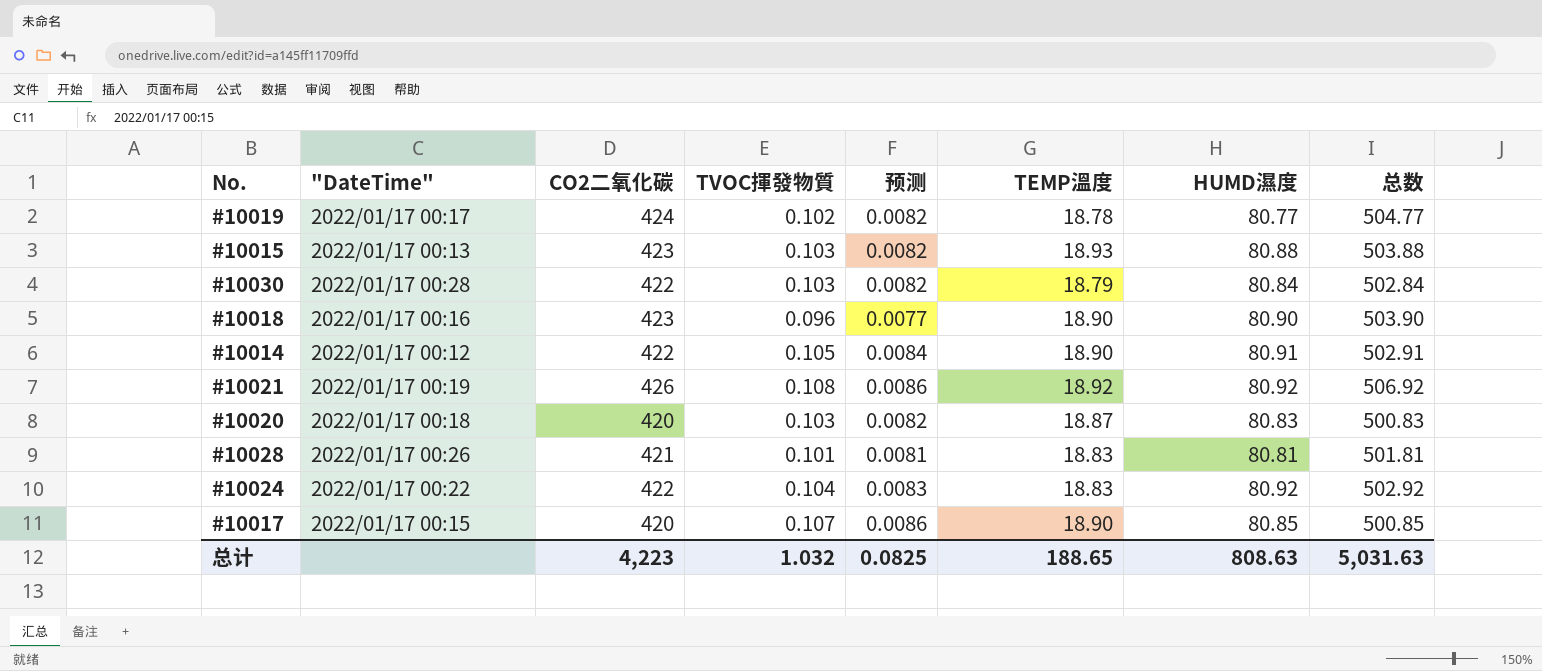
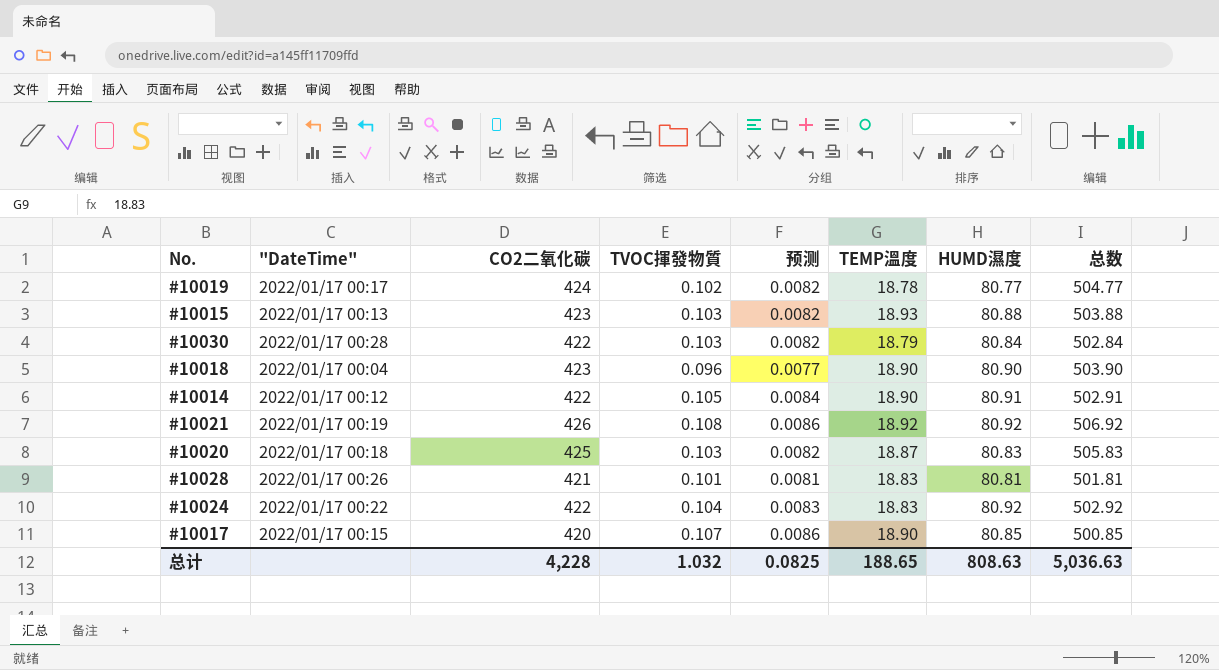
#10018 | "DateTime": 2022/01/17 00:16 -> 2022/01/17 00:04
#10020 | CO2二氧化碳: 420 -> 425
#10020 | 总数: 500.83 -> 505.83
总计 | CO2二氧化碳: 4,223 -> 4,228
总计 | 总数: 5,031.63 -> 5,036.63

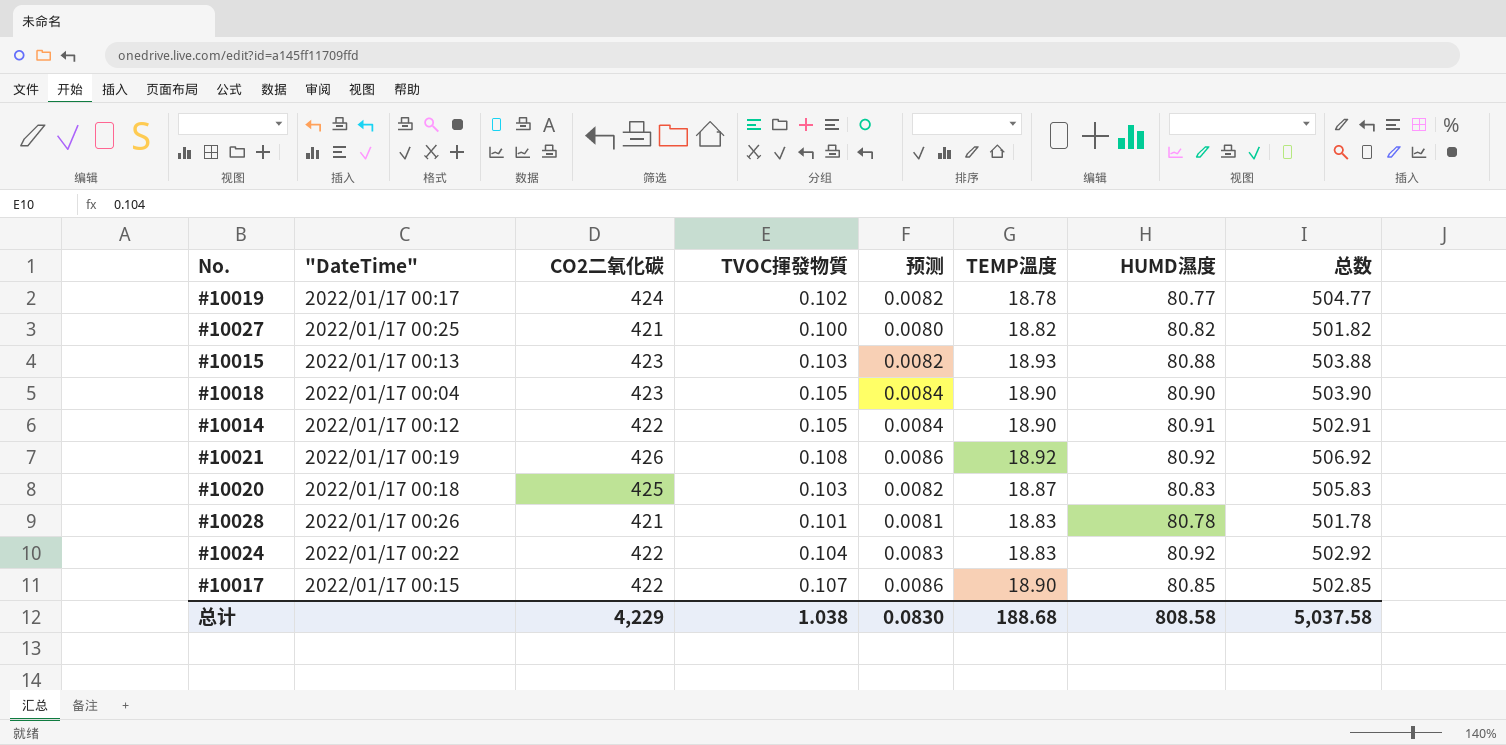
row #10030: 2022/01/17 00:28 | 422 | 0.103 | 0.0082 | 18.79 | 80.84 | 502.84 -> none
row #10027: none -> 2022/01/17 00:25 | 421 | 0.100 | 0.0080 | 18.82 | 80.82 | 501.82
#10018 | TVOC揮發物質: 0.096 -> 0.105
#10018 | 预测: 0.0077 -> 0.0084
#10028 | HUMD濕度: 80.81 -> 80.78
#10028 | 总数: 501.81 -> 501.78
#10017 | CO2二氧化碳: 420 -> 422
#10017 | 总数: 500.85 -> 502.85
总计 | CO2二氧化碳: 4,228 -> 4,229
总计 | TVOC揮發物質: 1.032 -> 1.038
总计 | 预测: 0.0825 -> 0.0830
总计 | TEMP溫度: 188.65 -> 188.68
总计 | HUMD濕度: 808.63 -> 808.58
总计 | 总数: 5,036.63 -> 5,037.58

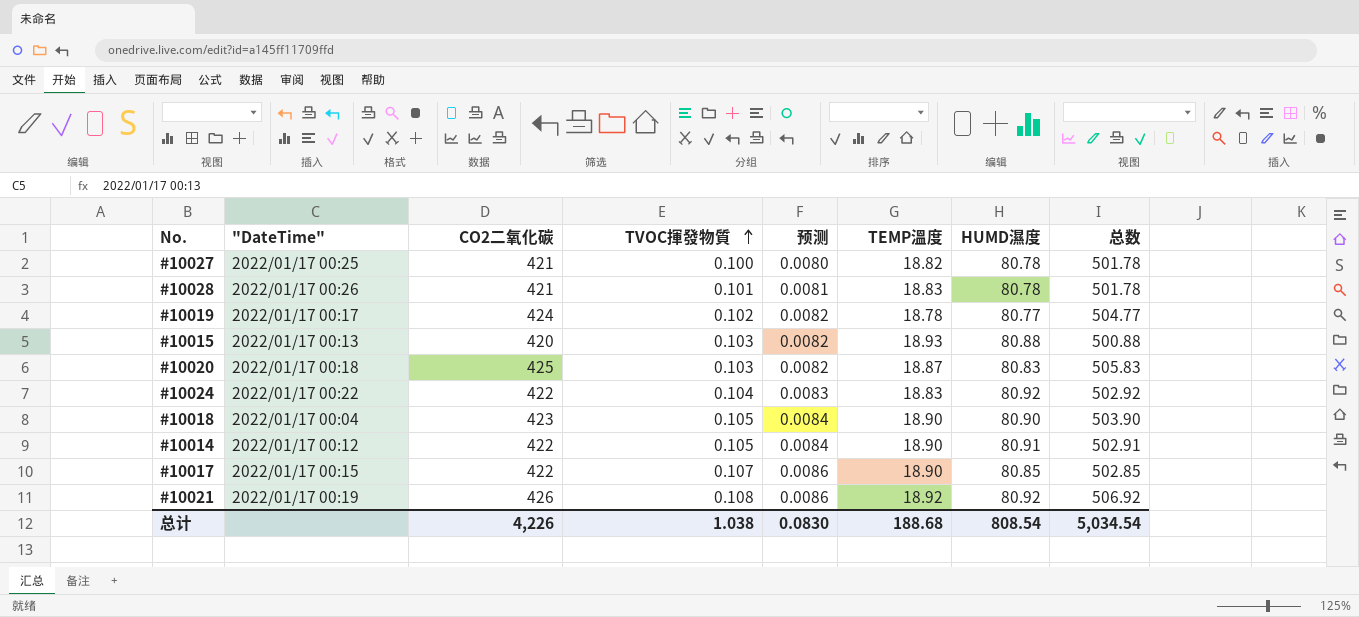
row order: none -> TVOC揮發物質 ascending
#10027 | HUMD濕度: 80.82 -> 80.78
#10027 | 总数: 501.82 -> 501.78
#10015 | CO2二氧化碳: 423 -> 420
#10015 | 总数: 503.88 -> 500.88
总计 | CO2二氧化碳: 4,229 -> 4,226
总计 | HUMD濕度: 808.58 -> 808.54
总计 | 总数: 5,037.58 -> 5,034.54

